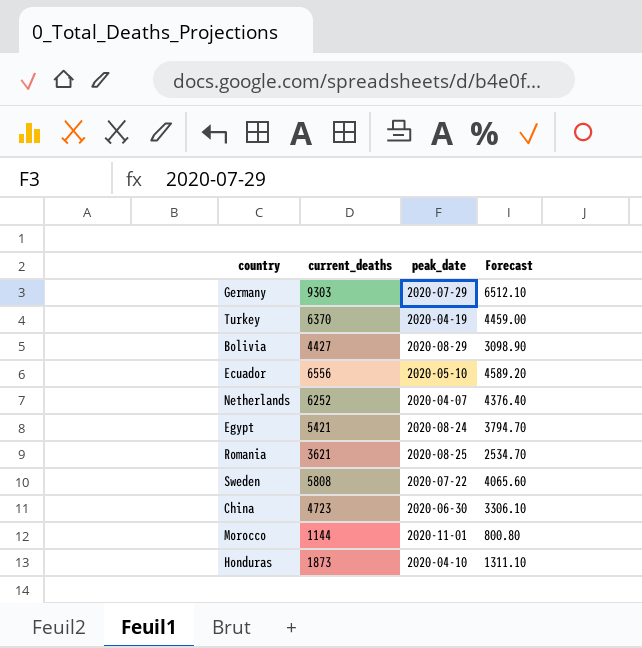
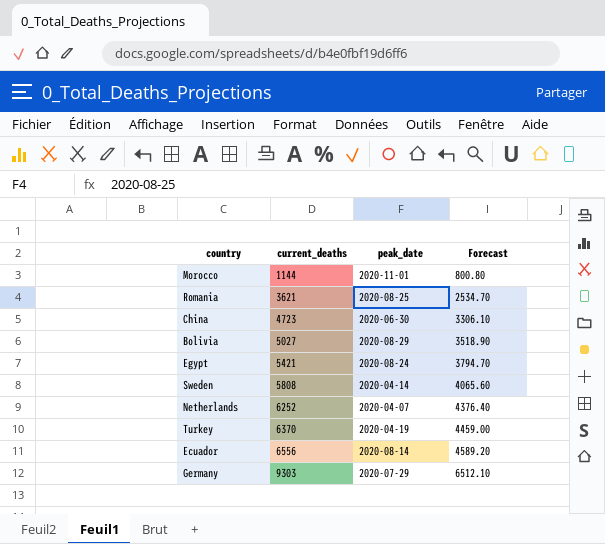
row order: none -> current_deaths ascending
row Honduras: 1873 | 2020-04-10 | 1311.10 -> none
Bolivia | current_deaths: 4427 -> 5027
Bolivia | Forecast: 3098.90 -> 3518.90
Sweden | peak_date: 2020-07-22 -> 2020-04-14
Ecuador | peak_date: 2020-05-10 -> 2020-08-14

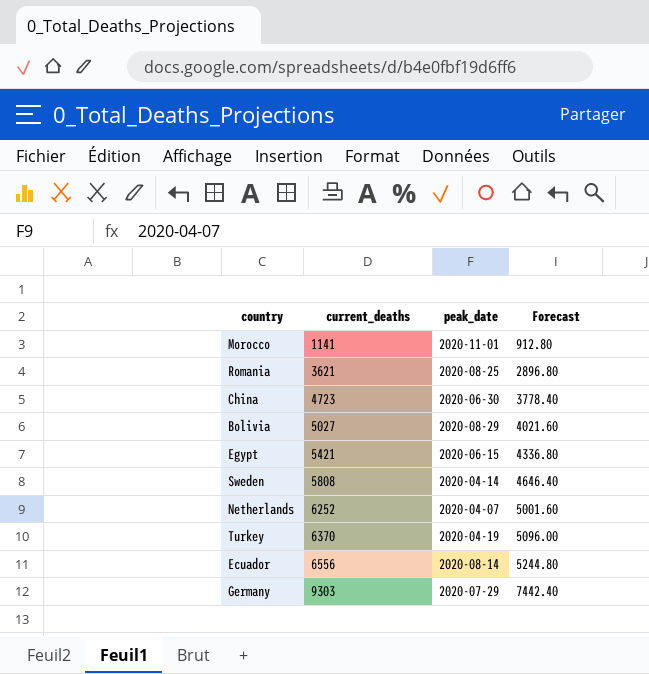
column Forecast | formula: [current_deaths] * 0.7 -> [current_deaths] * 0.8
Morocco | current_deaths: 1144 -> 1141
Egypt | peak_date: 2020-08-24 -> 2020-06-15

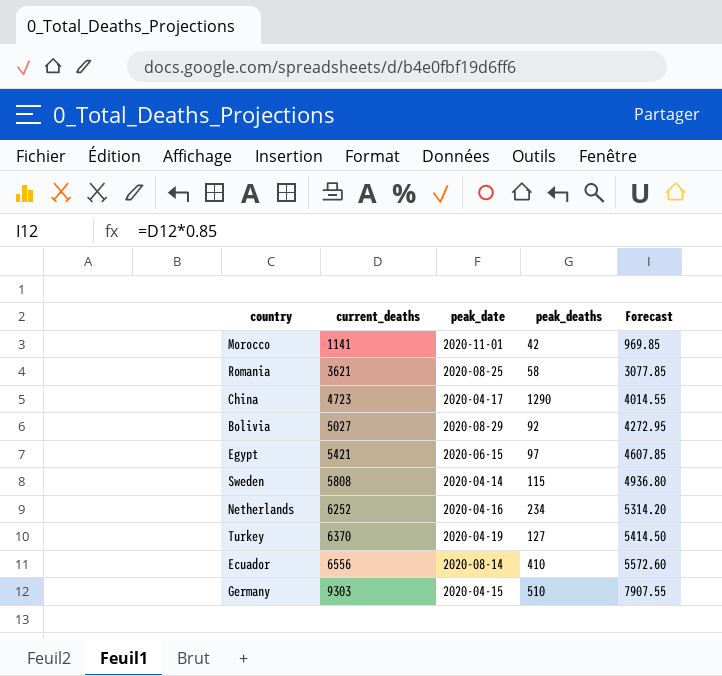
column peak_deaths | position: none -> 4
column Forecast | formula: [current_deaths] * 0.8 -> [current_deaths] * 0.85
China | peak_date: 2020-06-30 -> 2020-04-17
Netherlands | peak_date: 2020-04-07 -> 2020-04-16
Germany | peak_date: 2020-07-29 -> 2020-04-15

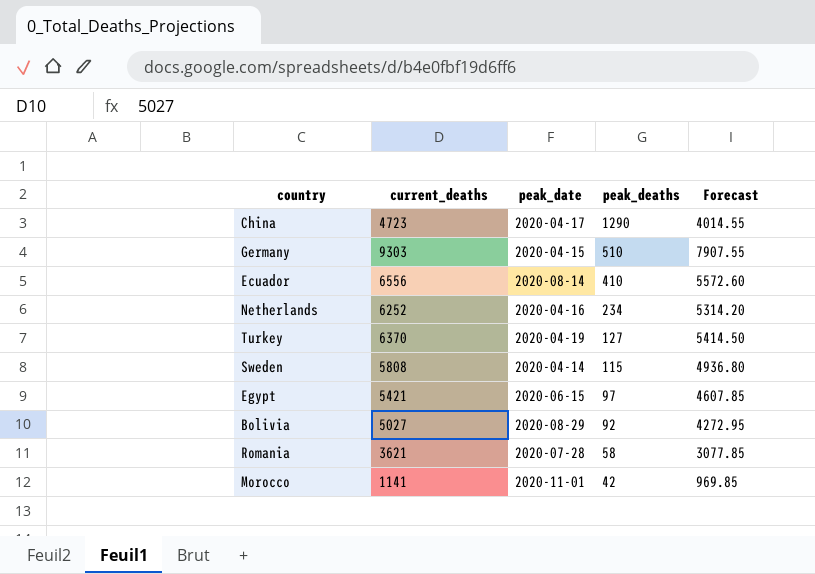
row order: current_deaths ascending -> peak_deaths descending
Romania | peak_date: 2020-08-25 -> 2020-07-28

